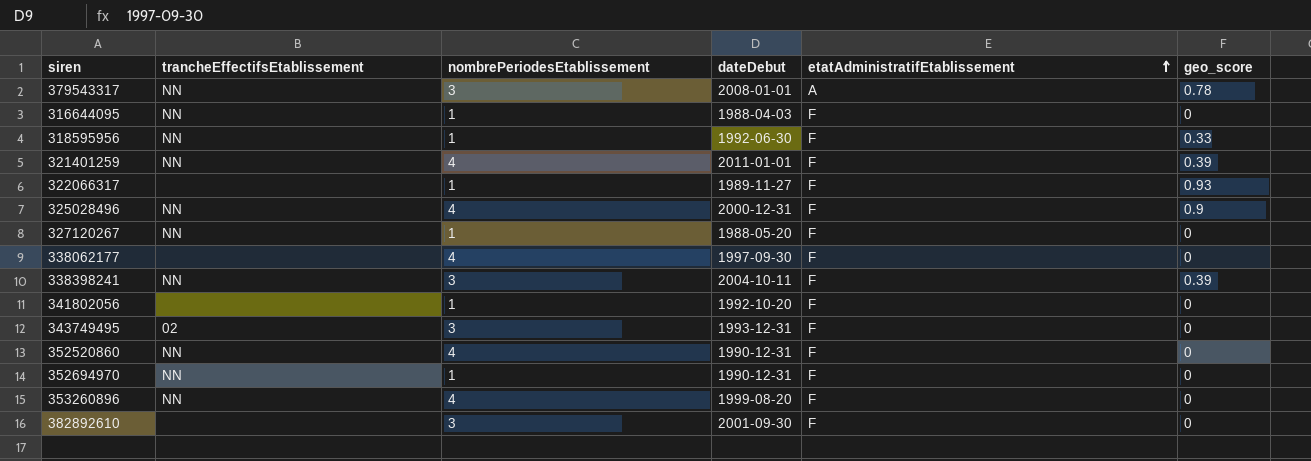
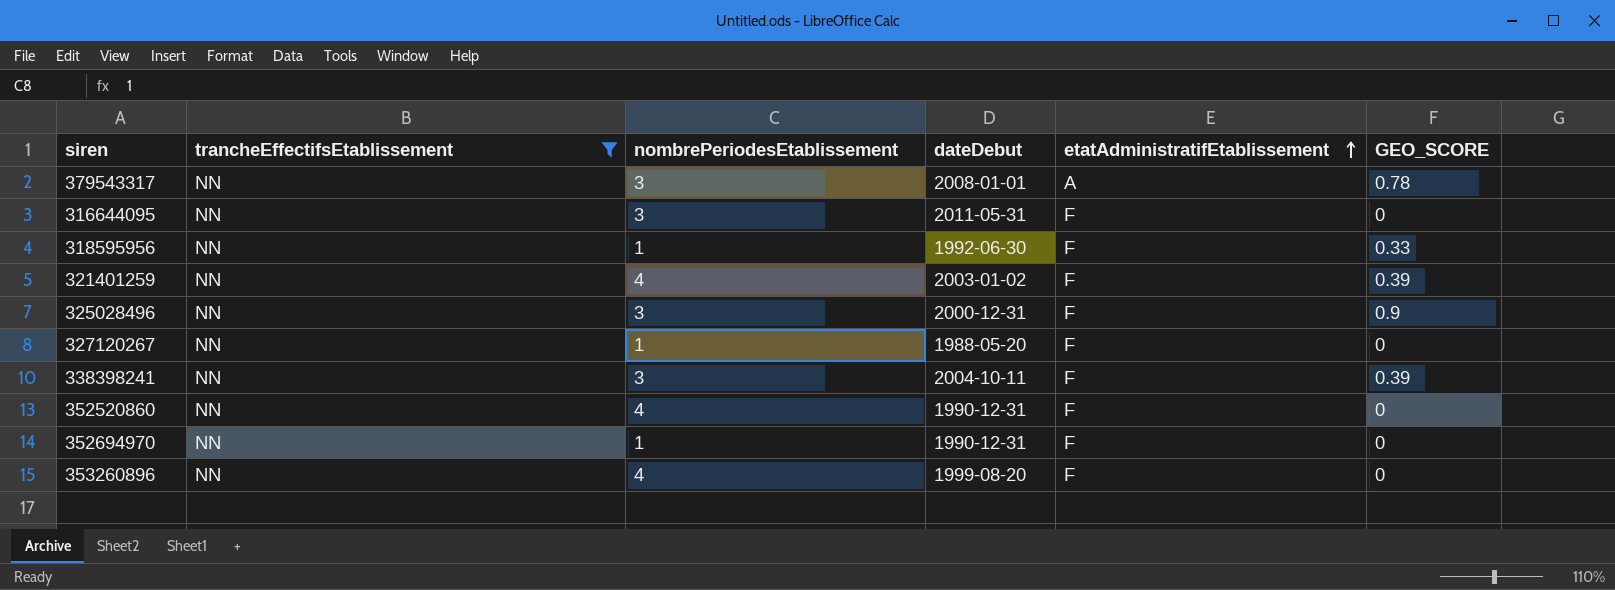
filter: none -> trancheEffectifsEtablissement = NN
column name: geo_score -> GEO_SCORE
316644095 | nombrePeriodesEtablissement: 1 -> 3
316644095 | dateDebut: 1988-04-03 -> 2011-05-31
321401259 | dateDebut: 2011-01-01 -> 2003-01-02
325028496 | nombrePeriodesEtablissement: 4 -> 3

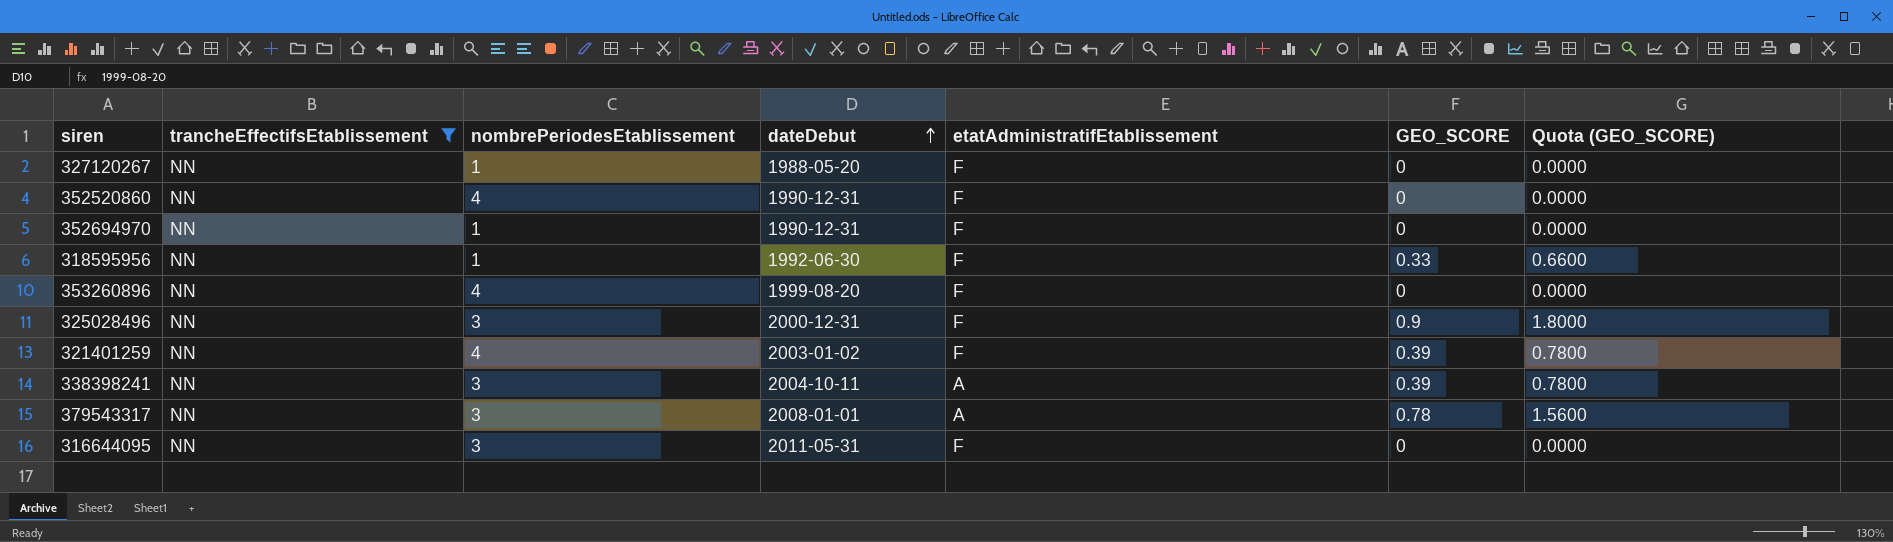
row order: etatAdministratifEtablissement ascending -> dateDebut ascending
column Quota (GEO_SCORE) | formula: none -> [GEO_SCORE] * 2
338398241 | etatAdministratifEtablissement: F -> A

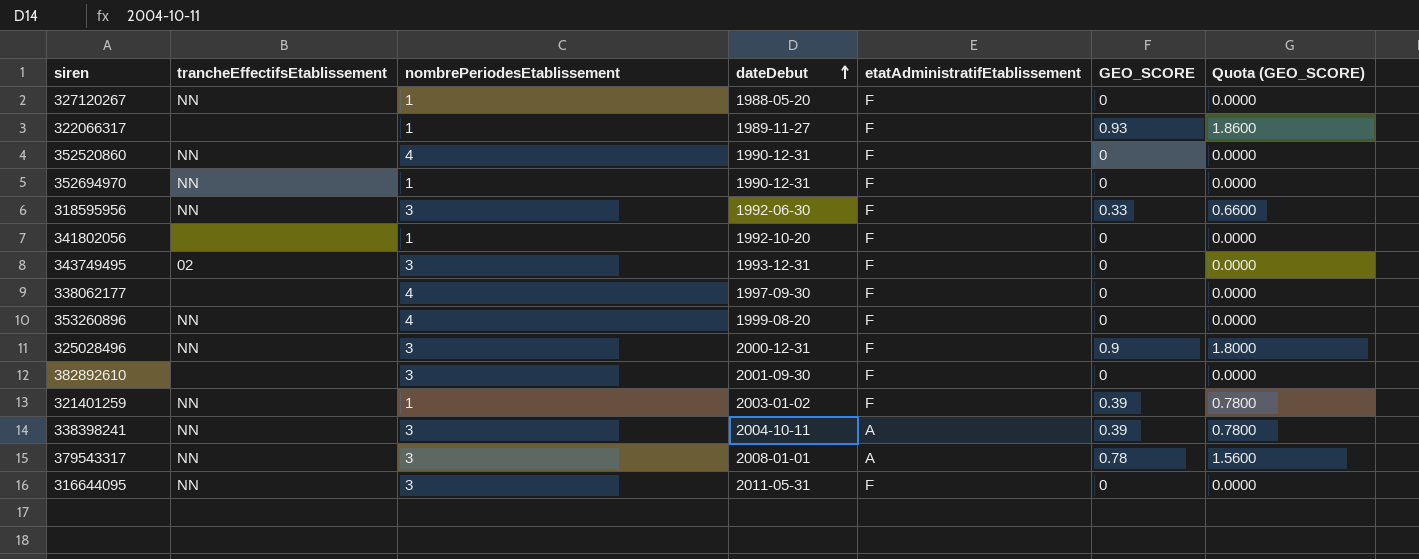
filter: trancheEffectifsEtablissement = NN -> none
318595956 | nombrePeriodesEtablissement: 1 -> 3
321401259 | nombrePeriodesEtablissement: 4 -> 1

